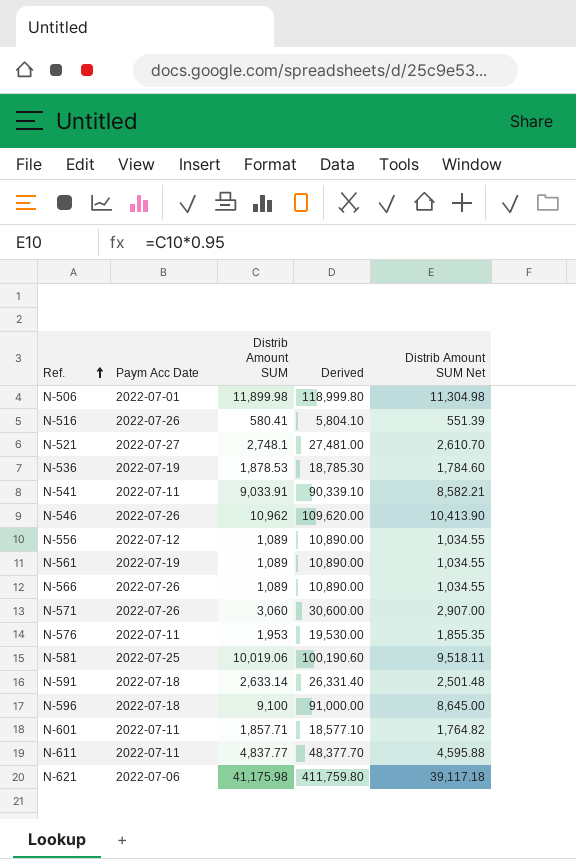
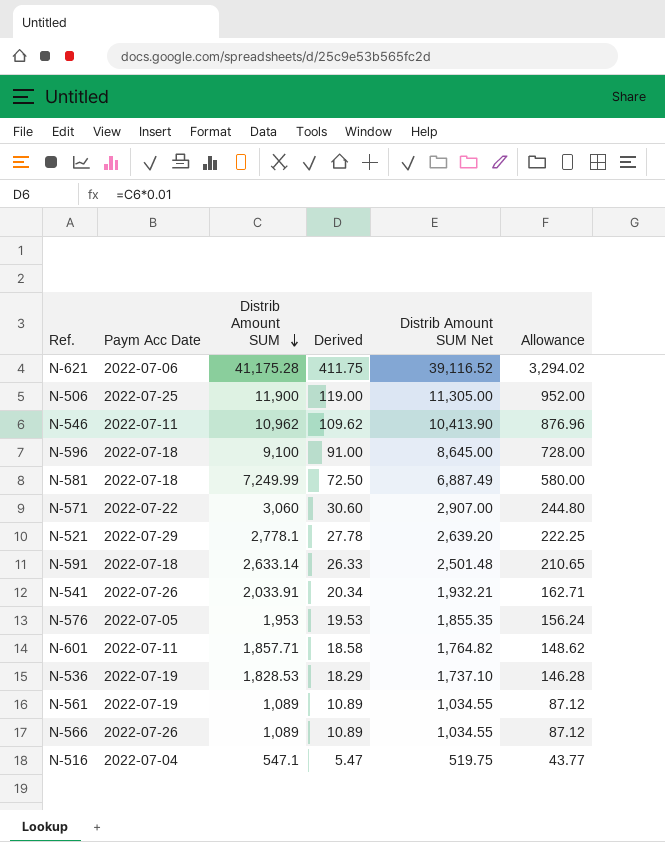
row order: Ref. ascending -> Distrib Amount SUM descending
column Derived | formula: [Distrib Amount SUM] * 10 -> [Distrib Amount SUM] * 0.01
column Allowance | formula: none -> [Distrib Amount SUM] * 0.08
row N-556: 2022-07-12 | 1,089 | 10,890.00 | 1,034.55 -> none
row N-611: 2022-07-11 | 4,837.77 | 48,377.70 | 4,595.88 -> none
N-621 | Distrib Amount SUM: 41,175.98 -> 41,175.28
N-621 | Distrib Amount SUM Net: 39,117.18 -> 39,116.52
N-506 | Paym Acc Date: 2022-07-01 -> 2022-07-25
N-506 | Distrib Amount SUM: 11,899.98 -> 11,900
N-506 | Distrib Amount SUM Net: 11,304.98 -> 11,305.00
N-546 | Paym Acc Date: 2022-07-26 -> 2022-07-11
N-581 | Paym Acc Date: 2022-07-25 -> 2022-07-18
N-581 | Distrib Amount SUM: 10,019.06 -> 7,249.99
N-581 | Distrib Amount SUM Net: 9,518.11 -> 6,887.49
N-571 | Paym Acc Date: 2022-07-26 -> 2022-07-22
N-521 | Paym Acc Date: 2022-07-27 -> 2022-07-29
N-521 | Distrib Amount SUM: 2,748.1 -> 2,778.1
N-521 | Distrib Amount SUM Net: 2,610.70 -> 2,639.20
N-541 | Paym Acc Date: 2022-07-11 -> 2022-07-26
N-541 | Distrib Amount SUM: 9,033.91 -> 2,033.91
N-541 | Distrib Amount SUM Net: 8,582.21 -> 1,932.21
N-576 | Paym Acc Date: 2022-07-11 -> 2022-07-05
N-536 | Distrib Amount SUM: 1,878.53 -> 1,828.53
N-536 | Distrib Amount SUM Net: 1,784.60 -> 1,737.10
N-516 | Paym Acc Date: 2022-07-26 -> 2022-07-04
N-516 | Distrib Amount SUM: 580.41 -> 547.1
N-516 | Distrib Amount SUM Net: 551.39 -> 519.75

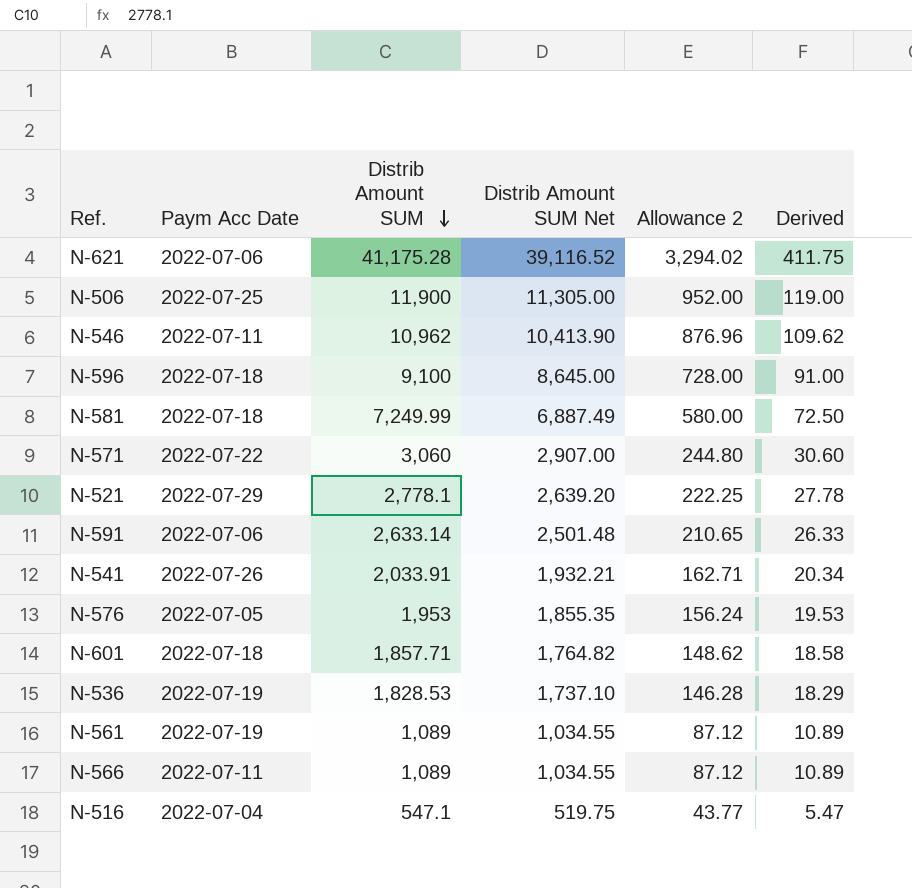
column name: Allowance -> Allowance 2
column Derived | position: 4 -> 6
N-591 | Paym Acc Date: 2022-07-18 -> 2022-07-06
N-601 | Paym Acc Date: 2022-07-11 -> 2022-07-18
N-566 | Paym Acc Date: 2022-07-26 -> 2022-07-11

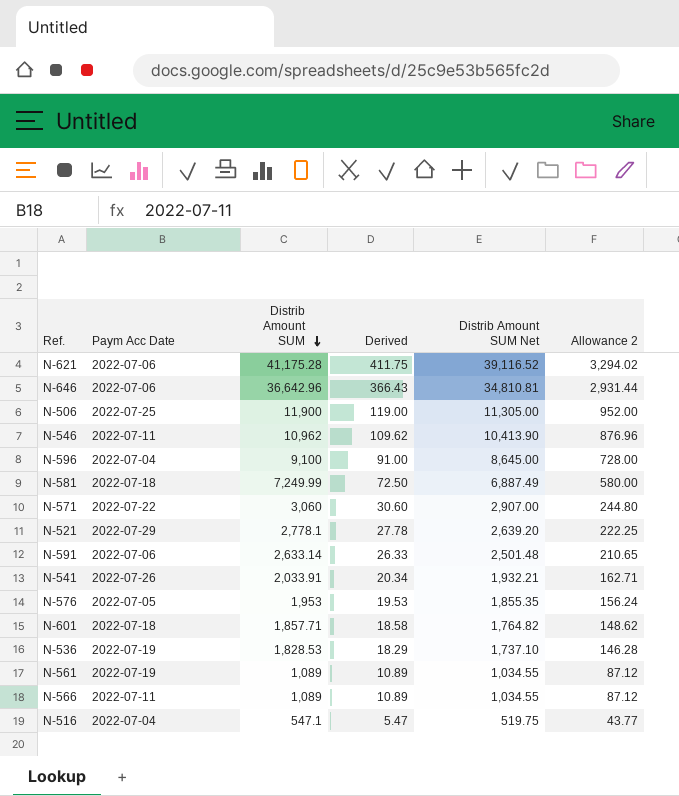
column Derived | position: 6 -> 4
row N-646: none -> 2022-07-06 | 36,642.96 | 366.43 | 34,810.81 | 2,931.44
N-596 | Paym Acc Date: 2022-07-18 -> 2022-07-04

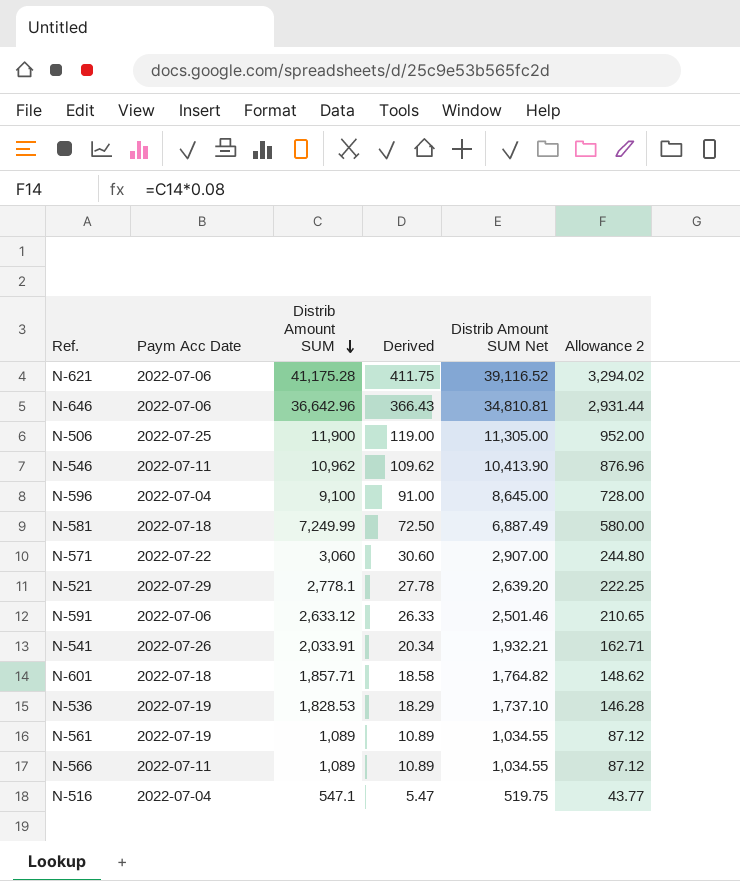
row N-576: 2022-07-05 | 1,953 | 19.53 | 1,855.35 | 156.24 -> none
N-591 | Distrib Amount SUM: 2,633.14 -> 2,633.12
N-591 | Distrib Amount SUM Net: 2,501.48 -> 2,501.46

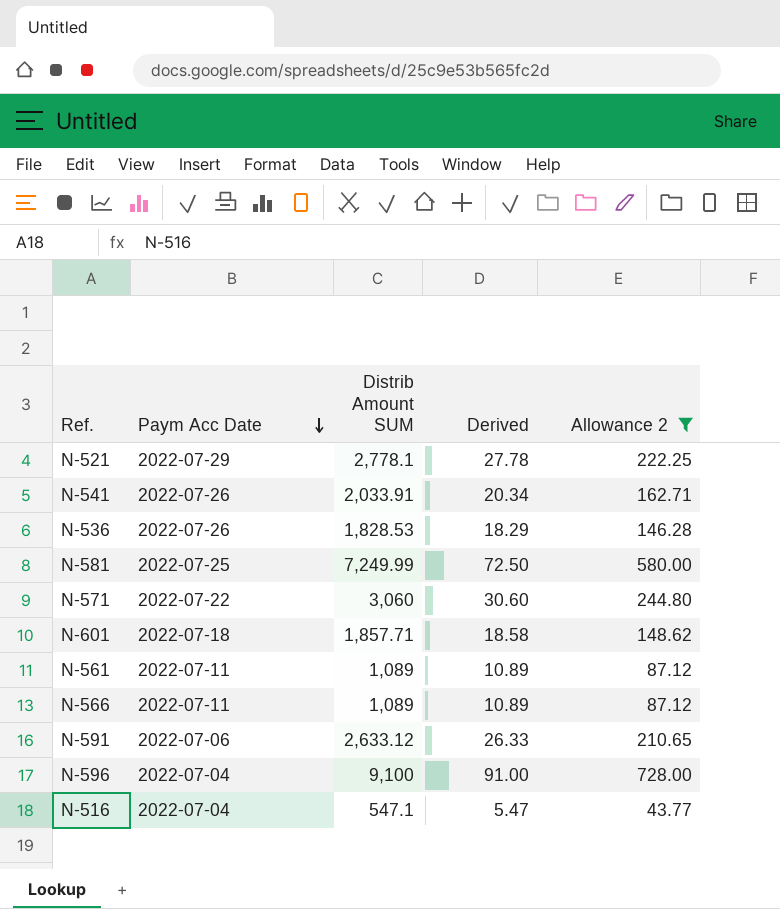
filter: none -> Allowance 2 <= 728.00
row order: Distrib Amount SUM descending -> Paym Acc Date descending
column Distrib Amount SUM Net | formula: [Distrib Amount SUM] * 0.95 -> none
N-536 | Paym Acc Date: 2022-07-19 -> 2022-07-26
N-581 | Paym Acc Date: 2022-07-18 -> 2022-07-25
N-561 | Paym Acc Date: 2022-07-19 -> 2022-07-11

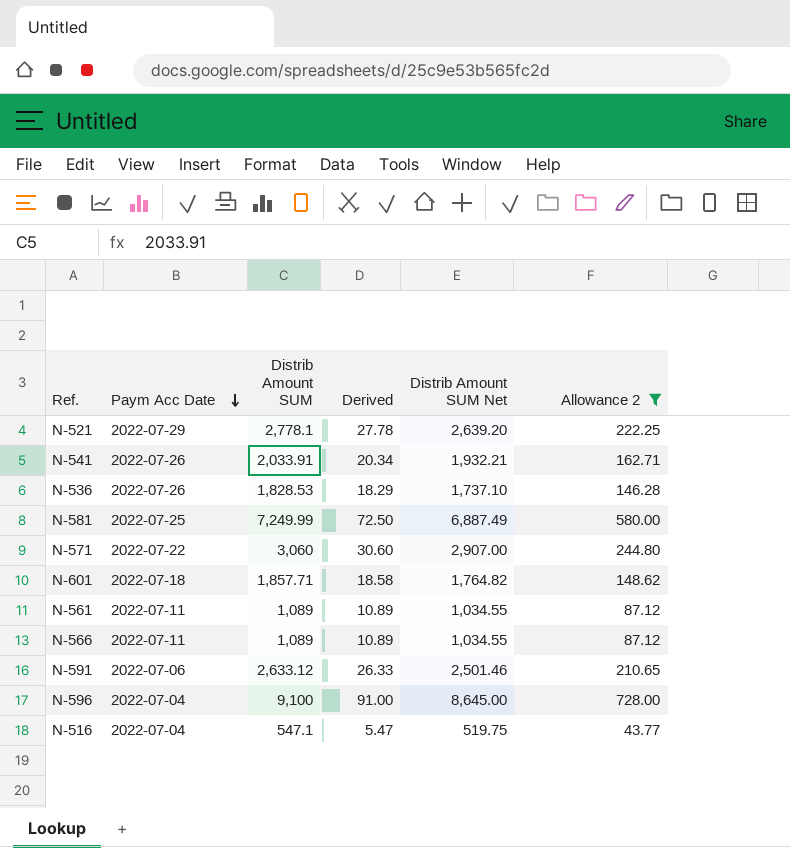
column Distrib Amount SUM Net | formula: none -> [Distrib Amount SUM] * 0.95

